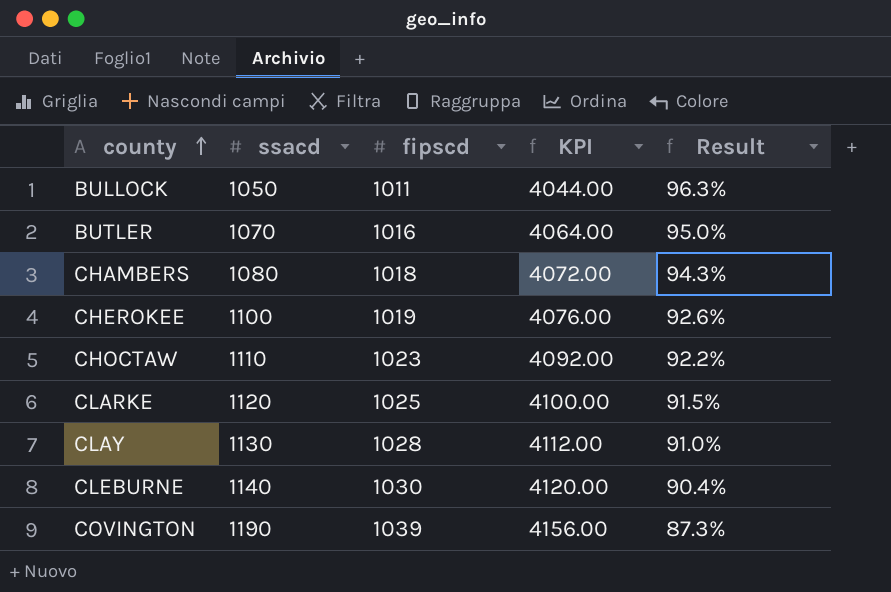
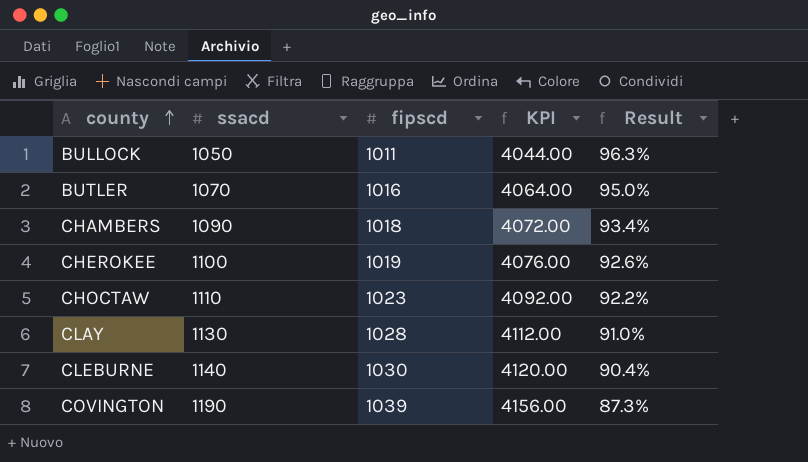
row CLARKE: 1120 | 1025 | 4100.00 | 91.5% -> none
CHAMBERS | ssacd: 1080 -> 1090
CHAMBERS | Result: 94.3% -> 93.4%

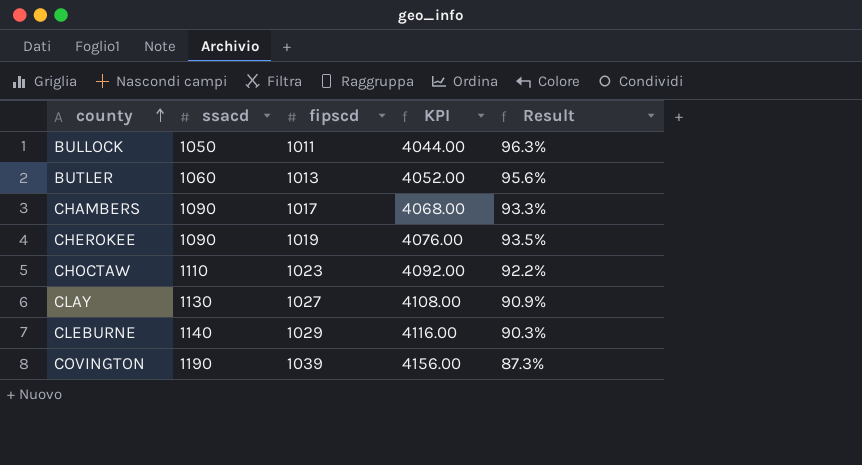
BUTLER | ssacd: 1070 -> 1060
BUTLER | fipscd: 1016 -> 1013
BUTLER | KPI: 4064.00 -> 4052.00
BUTLER | Result: 95.0% -> 95.6%
CHAMBERS | fipscd: 1018 -> 1017
CHAMBERS | KPI: 4072.00 -> 4068.00
CHAMBERS | Result: 93.4% -> 93.3%
CHEROKEE | ssacd: 1100 -> 1090
CHEROKEE | Result: 92.6% -> 93.5%
CLAY | fipscd: 1028 -> 1027
CLAY | KPI: 4112.00 -> 4108.00
CLAY | Result: 91.0% -> 90.9%
CLEBURNE | fipscd: 1030 -> 1029
CLEBURNE | KPI: 4120.00 -> 4116.00
CLEBURNE | Result: 90.4% -> 90.3%

